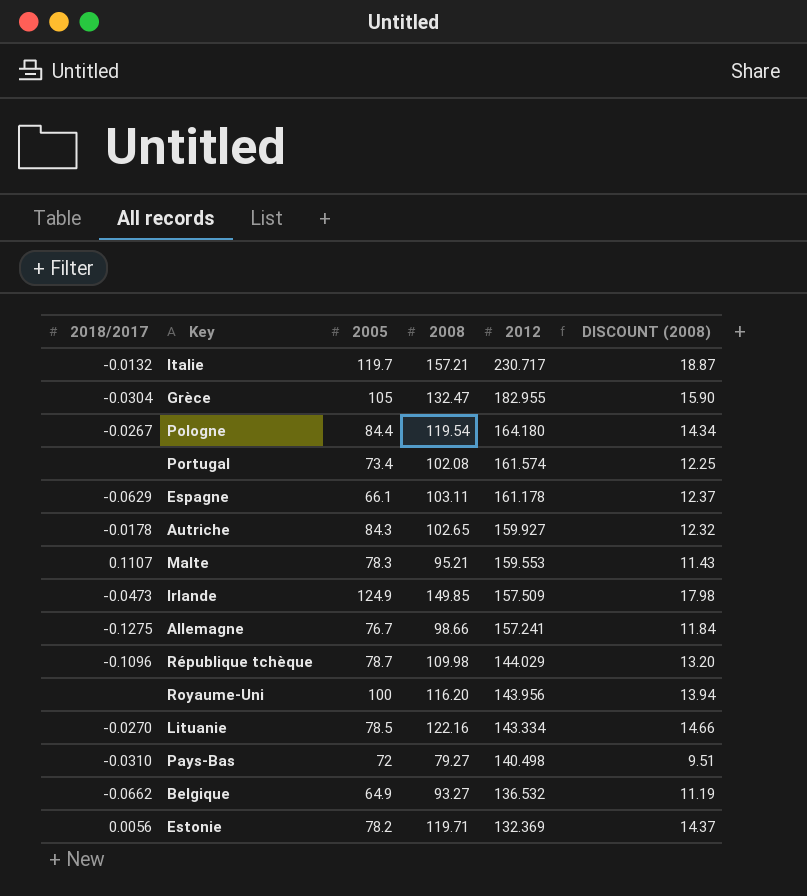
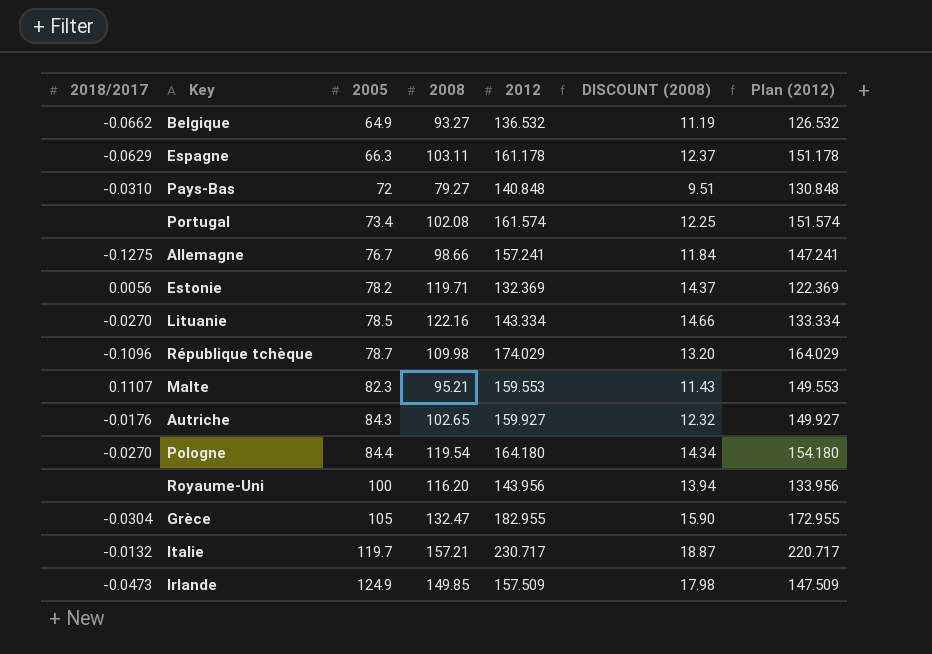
row order: 2012 descending -> 2005 ascending
column Plan (2012) | formula: none -> [2012] - 10
Espagne | 2005: 66.1 -> 66.3
Pays-Bas | 2012: 140.498 -> 140.848
République tchèque | 2012: 144.029 -> 174.029
Malte | 2005: 78.3 -> 82.3
Autriche | 2018/2017: -0.0178 -> -0.0176
Pologne | 2018/2017: -0.0267 -> -0.0270

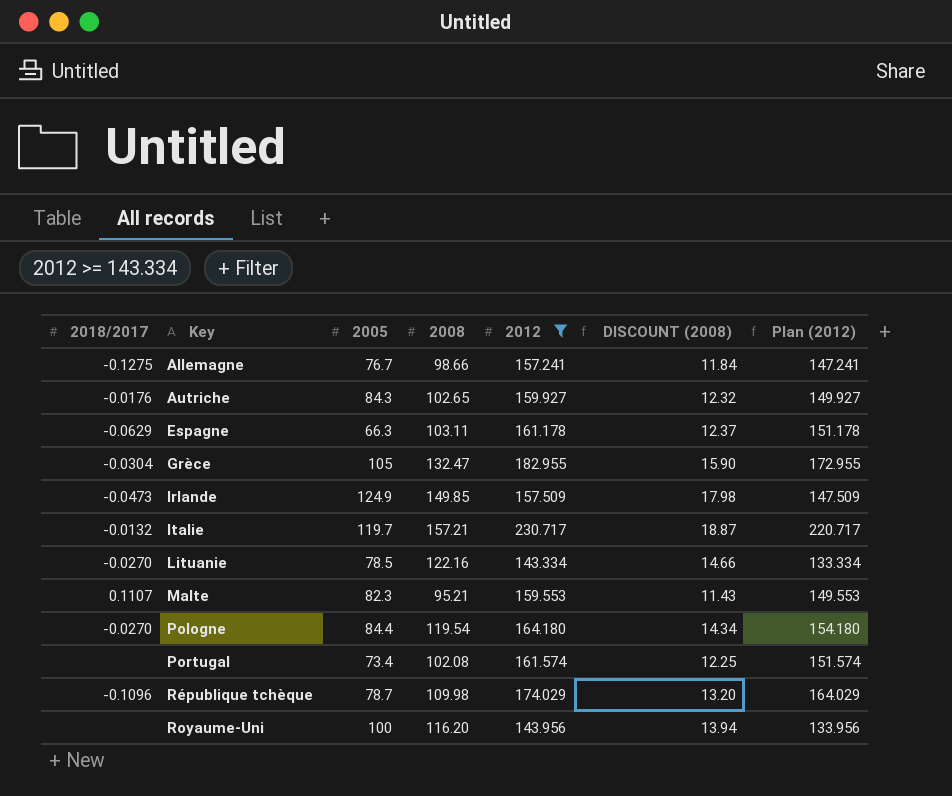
filter: none -> 2012 >= 143.334
row order: 2005 ascending -> Key ascending

